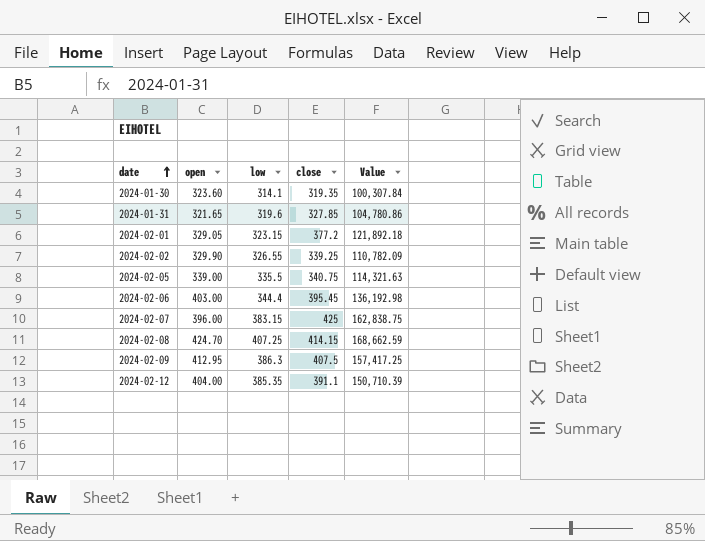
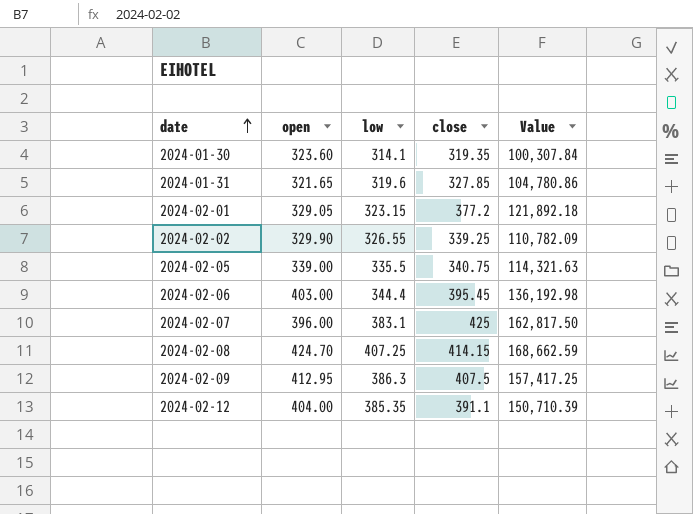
2024-02-07 | low: 383.15 -> 383.1
2024-02-07 | Value: 162,838.75 -> 162,817.50

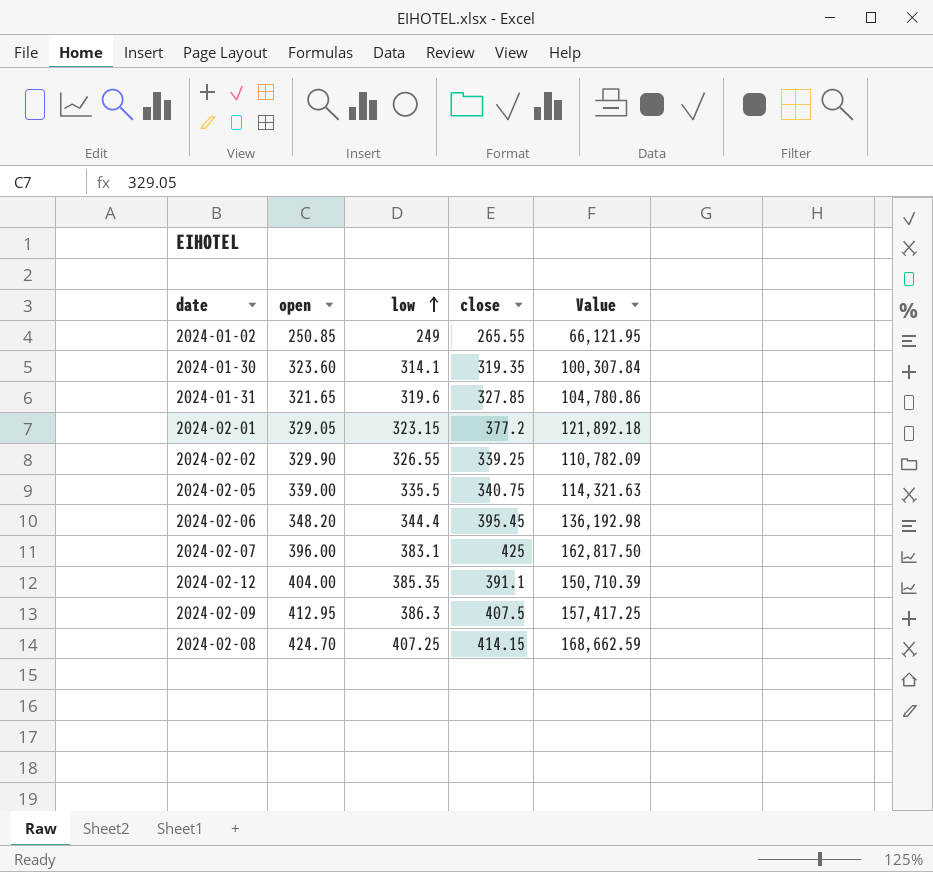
row order: date ascending -> low ascending
row 2024-01-02: none -> 250.85 | 249 | 265.55 | 66,121.95
2024-02-06 | open: 403.00 -> 348.20

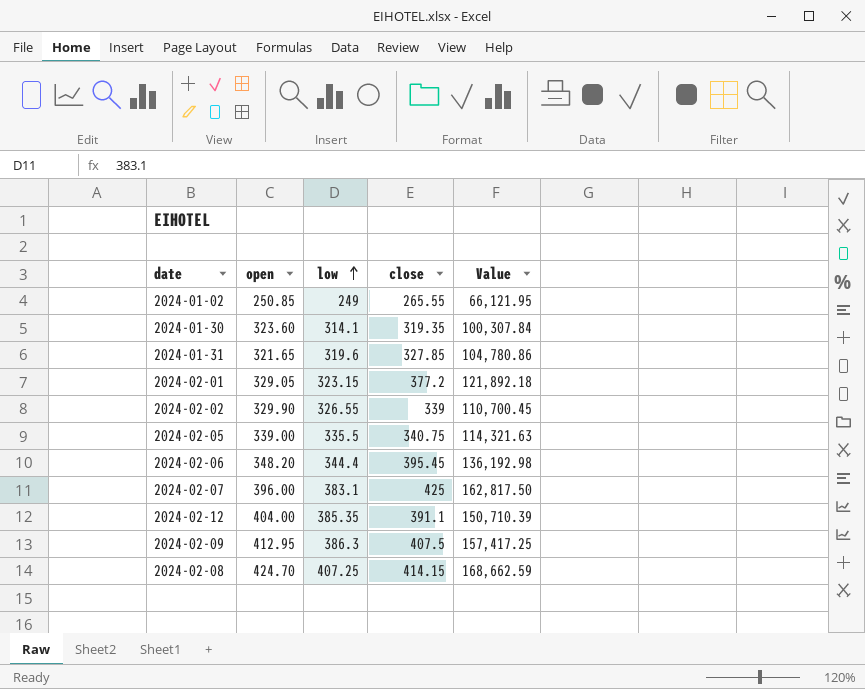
2024-02-02 | close: 339.25 -> 339
2024-02-02 | Value: 110,782.09 -> 110,700.45

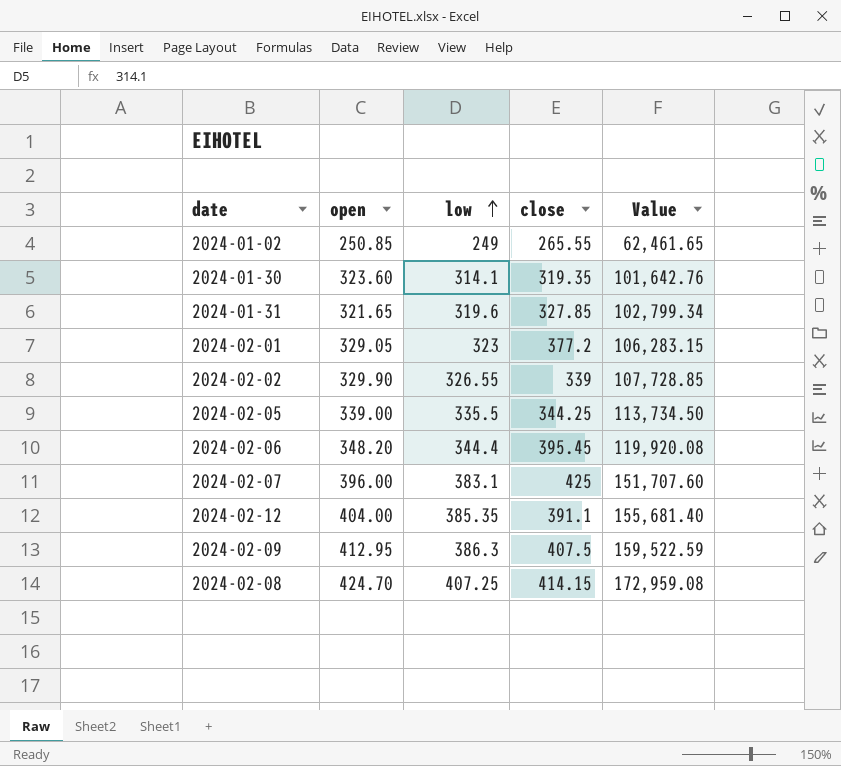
column Value | formula: [low] * [close] -> [open] * [low]
2024-02-01 | low: 323.15 -> 323
2024-02-05 | close: 340.75 -> 344.25

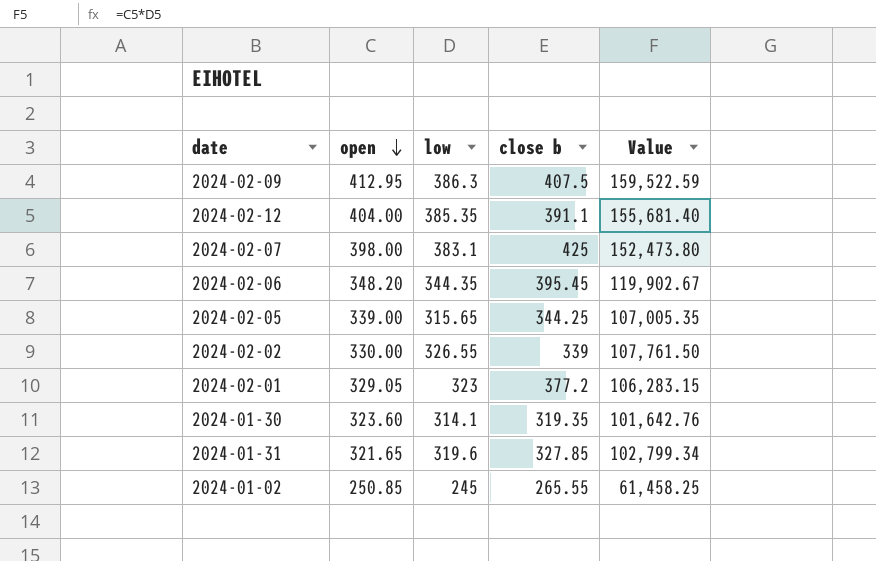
row order: low ascending -> open descending
column name: close -> close b
row 2024-02-08: 424.70 | 407.25 | 414.15 | 172,959.08 -> none
2024-02-07 | open: 396.00 -> 398.00
2024-02-07 | Value: 151,707.60 -> 152,473.80
2024-02-06 | low: 344.4 -> 344.35
2024-02-06 | Value: 119,920.08 -> 119,902.67
2024-02-05 | low: 335.5 -> 315.65
2024-02-05 | Value: 113,734.50 -> 107,005.35
2024-02-02 | open: 329.90 -> 330.00
2024-02-02 | Value: 107,728.85 -> 107,761.50
2024-01-02 | low: 249 -> 245
2024-01-02 | Value: 62,461.65 -> 61,458.25

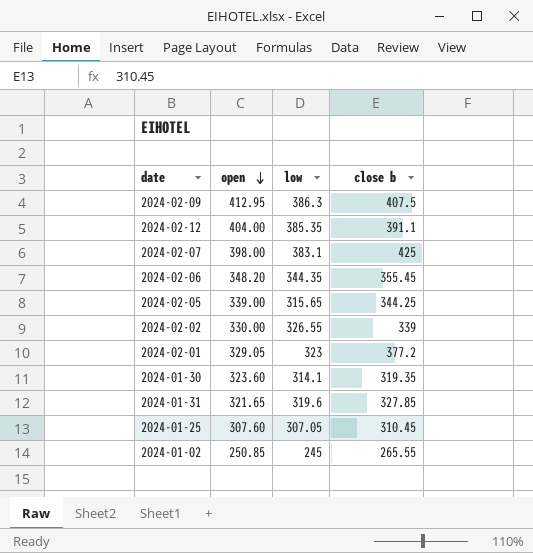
column Value | formula: [open] * [low] -> none
2024-02-06 | close b: 395.45 -> 355.45
row 2024-01-25: none -> 307.60 | 307.05 | 310.45

